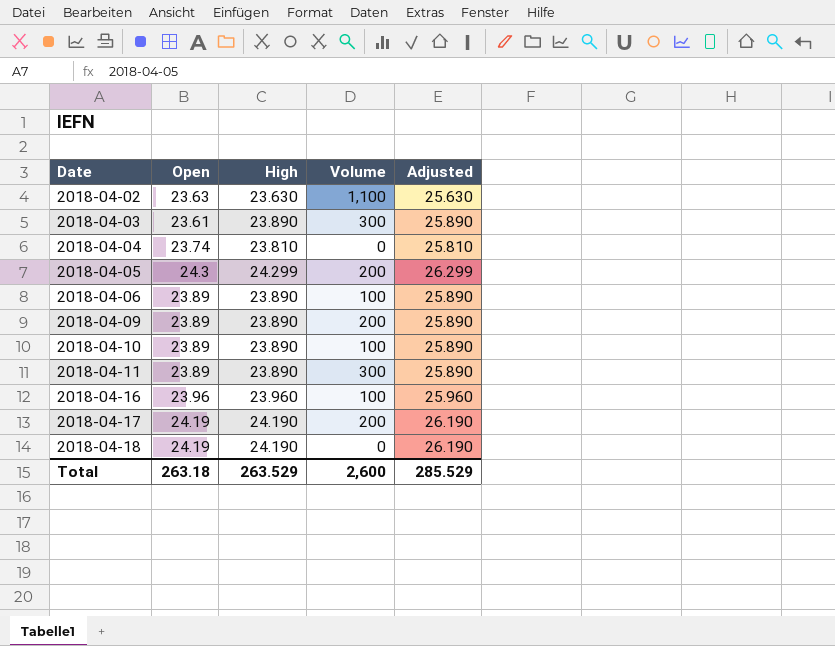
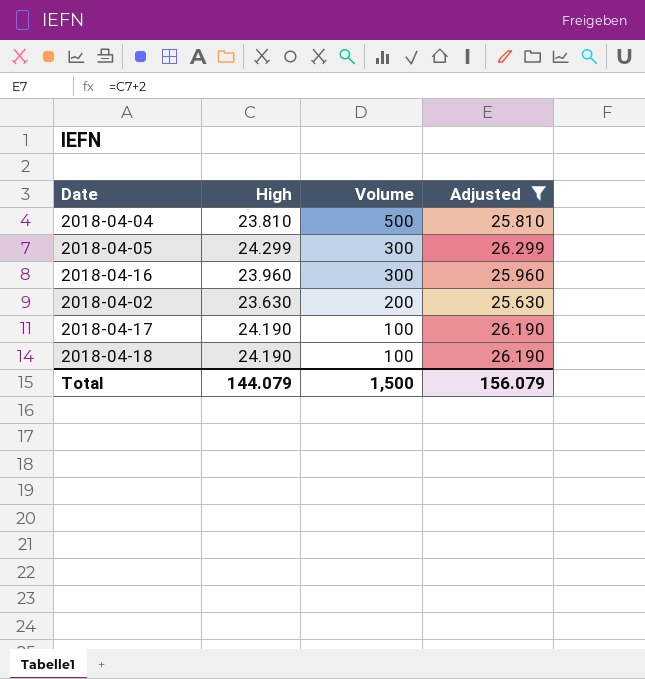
filter: none -> Adjusted != 25.890
row order: Date ascending -> Volume descending
column Open | position: 2 -> none
2018-04-04 | Volume: 0 -> 500
2018-04-05 | Volume: 200 -> 300
2018-04-16 | Volume: 100 -> 300
2018-04-02 | Volume: 1,100 -> 200
2018-04-17 | Volume: 200 -> 100
2018-04-18 | Volume: 0 -> 100
Total | High: 263.529 -> 144.079
Total | Volume: 2,600 -> 1,500
Total | Adjusted: 285.529 -> 156.079

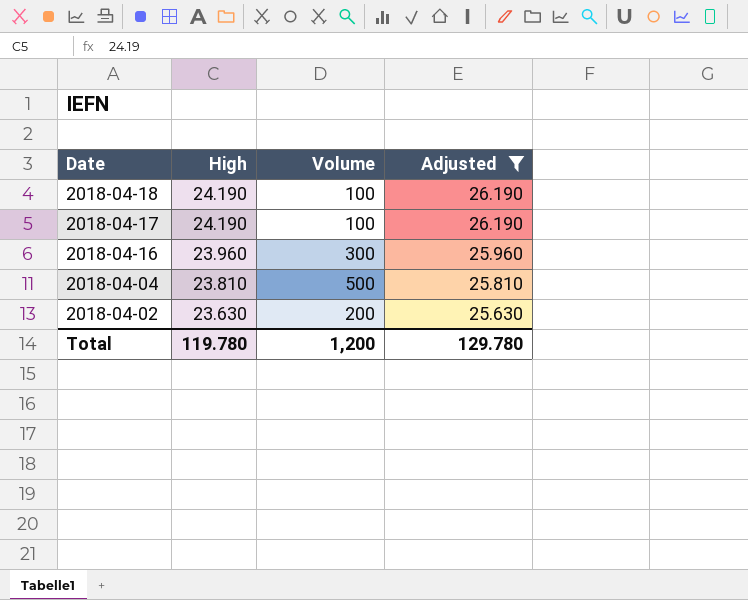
row order: Volume descending -> Date descending
row 2018-04-05: 24.299 | 300 | 26.299 -> none
Total | High: 144.079 -> 119.780
Total | Volume: 1,500 -> 1,200
Total | Adjusted: 156.079 -> 129.780

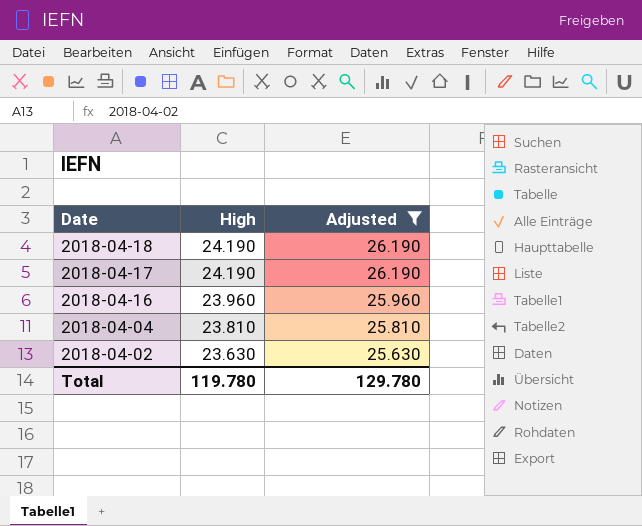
column Volume | position: 3 -> none

